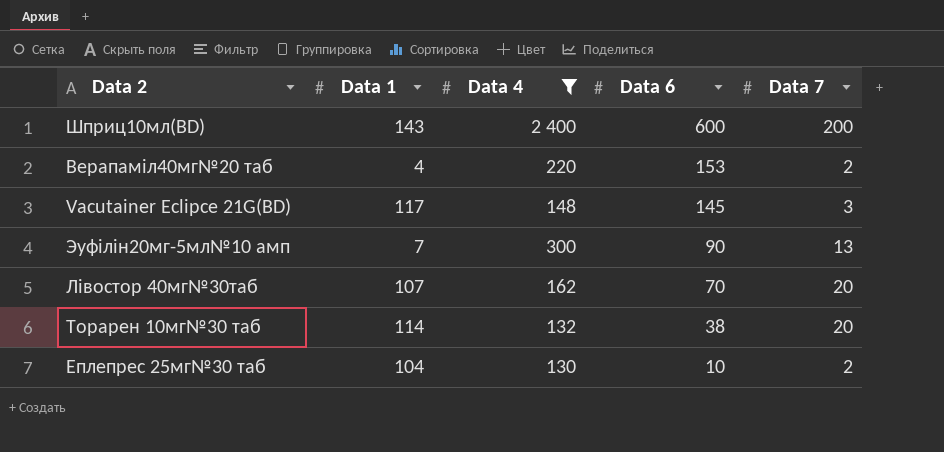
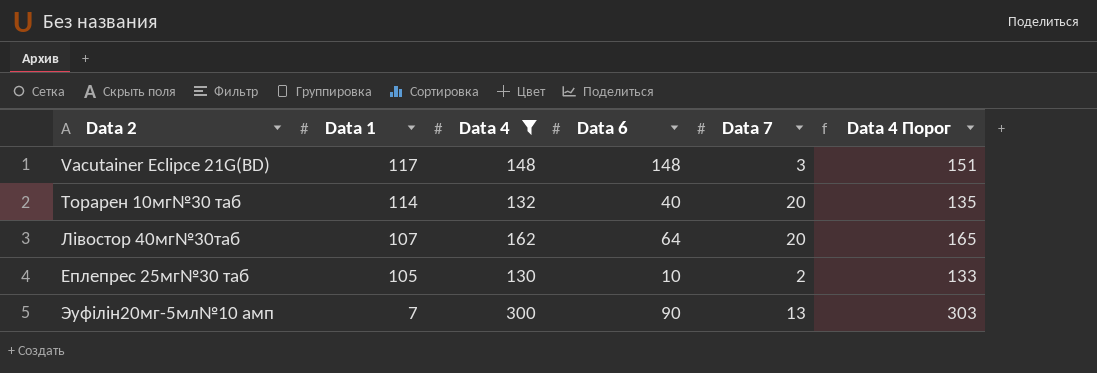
row order: Data 6 descending -> Data 1 descending
column Data 4 Порог | formula: none -> [Data 4] + 3
row Шприц10мл(BD): 143 | 2 400 | 600 | 200 -> none
row Верапаміл40мг№20 таб: 4 | 220 | 153 | 2 -> none
Vacutainer Eclipce 21G(BD) | Data 6: 145 -> 148
Торарен 10мг№30 таб | Data 6: 38 -> 40
Лівостор 40мг№30таб | Data 6: 70 -> 64
Еплепрес 25мг№30 таб | Data 1: 104 -> 105

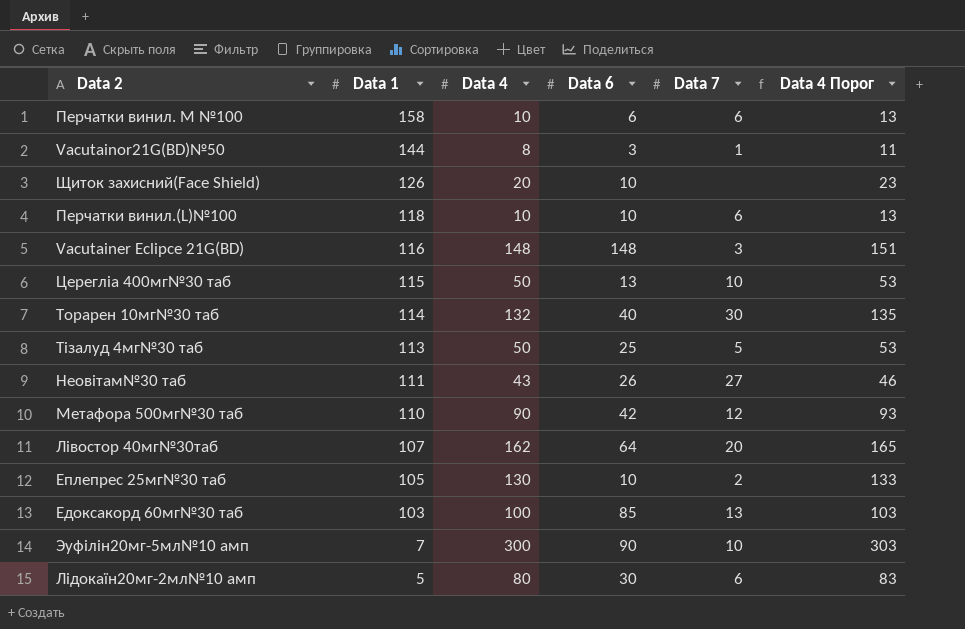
filter: Data 4 >= 130 -> none
Vacutainer Eclipce 21G(BD) | Data 1: 117 -> 116
Торарен 10мг№30 таб | Data 7: 20 -> 30
Эуфілін20мг-5мл№10 амп | Data 7: 13 -> 10

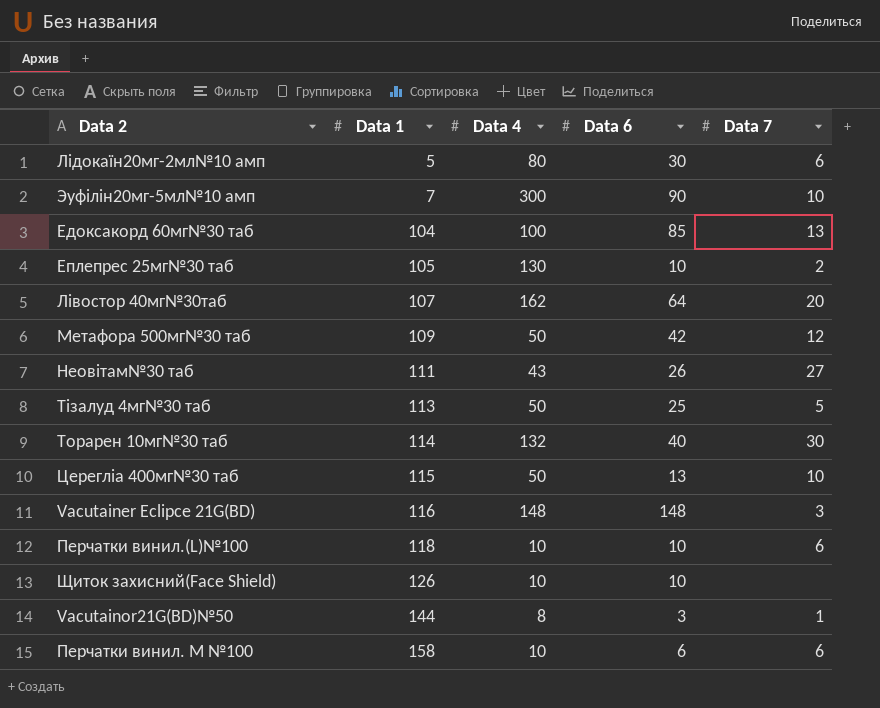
row order: Data 1 descending -> Data 1 ascending
column Data 4 Порог | formula: [Data 4] + 3 -> none
Едоксакорд 60мг№30 таб | Data 1: 103 -> 104
Метафора 500мг№30 таб | Data 1: 110 -> 109
Метафора 500мг№30 таб | Data 4: 90 -> 50
Щиток захисний(Face Shield) | Data 4: 20 -> 10

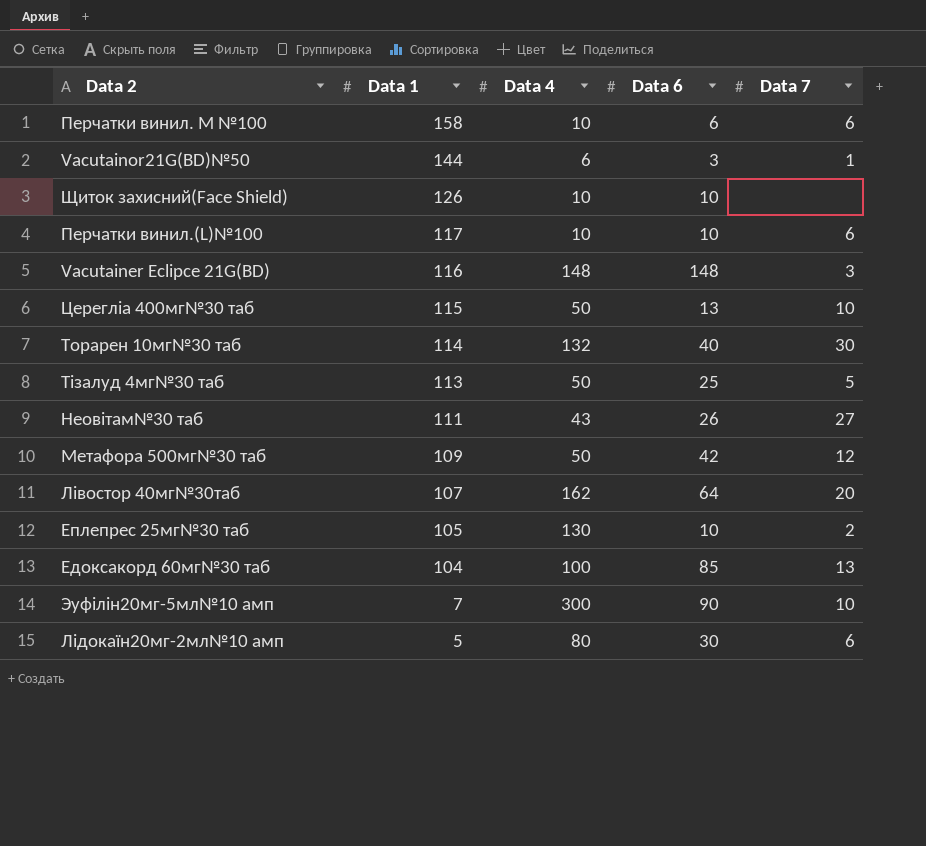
row order: Data 1 ascending -> Data 1 descending
Vacutainor21G(BD)№50 | Data 4: 8 -> 6
Перчатки винил.(L)№100 | Data 1: 118 -> 117

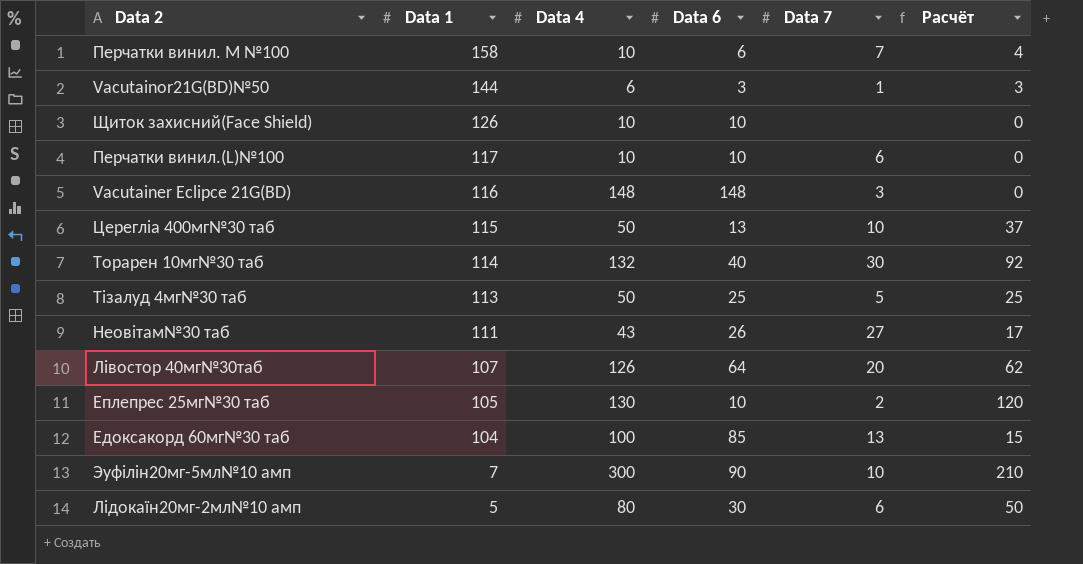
column Расчёт | formula: none -> [Data 4] - [Data 6]
row Метафора 500мг№30 таб: 109 | 50 | 42 | 12 -> none
Перчатки винил. М №100 | Data 7: 6 -> 7
Лівостор 40мг№30таб | Data 4: 162 -> 126

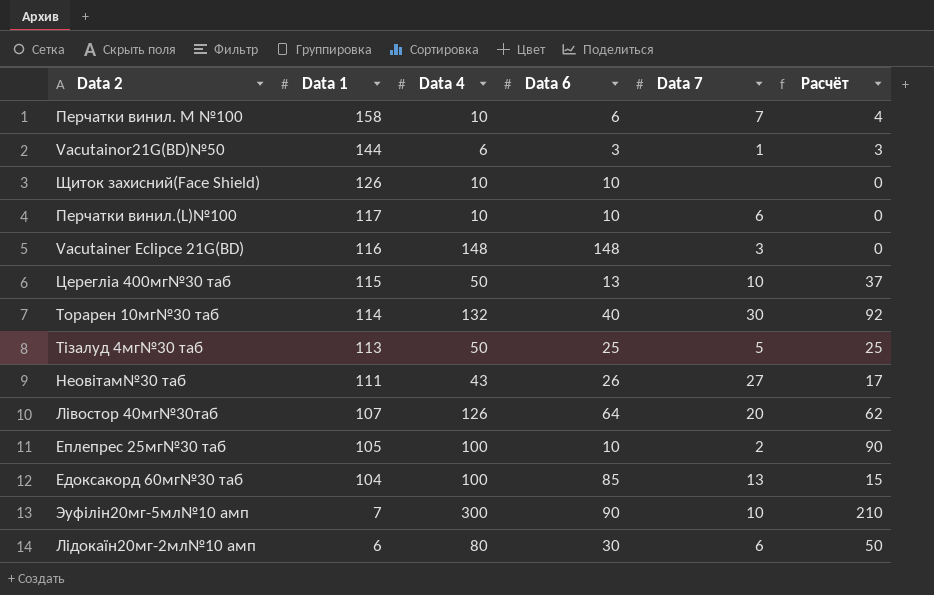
Еплепрес 25мг№30 таб | Data 4: 130 -> 100
Еплепрес 25мг№30 таб | Расчёт: 120 -> 90
Лідокаїн20мг-2мл№10 амп | Data 1: 5 -> 6

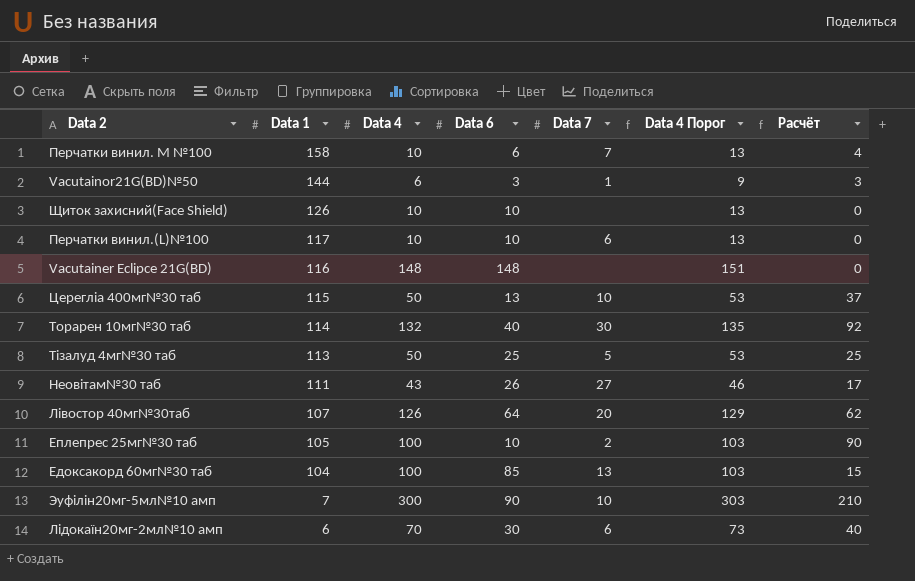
column Data 4 Порог | formula: none -> [Data 4] + 3
Vacutainer Eclipce 21G(BD) | Data 7: 3 -> none
Лідокаїн20мг-2мл№10 амп | Data 4: 80 -> 70
Лідокаїн20мг-2мл№10 амп | Расчёт: 50 -> 40

